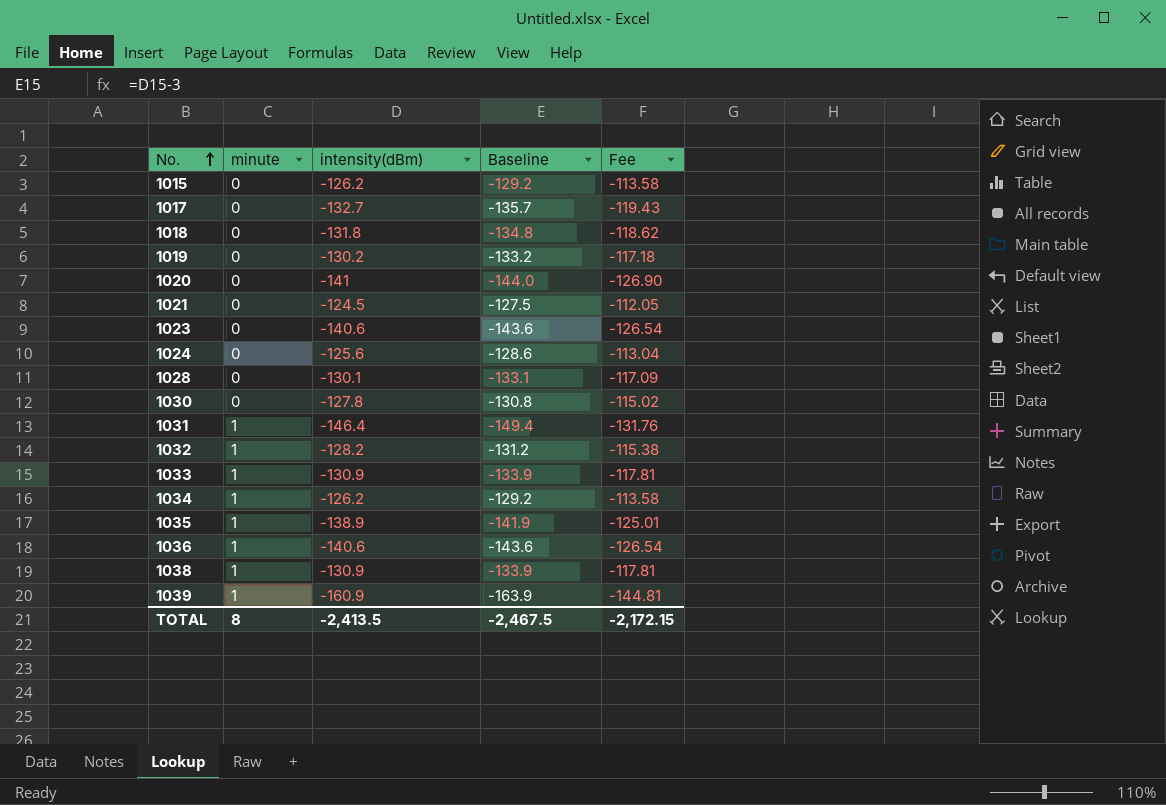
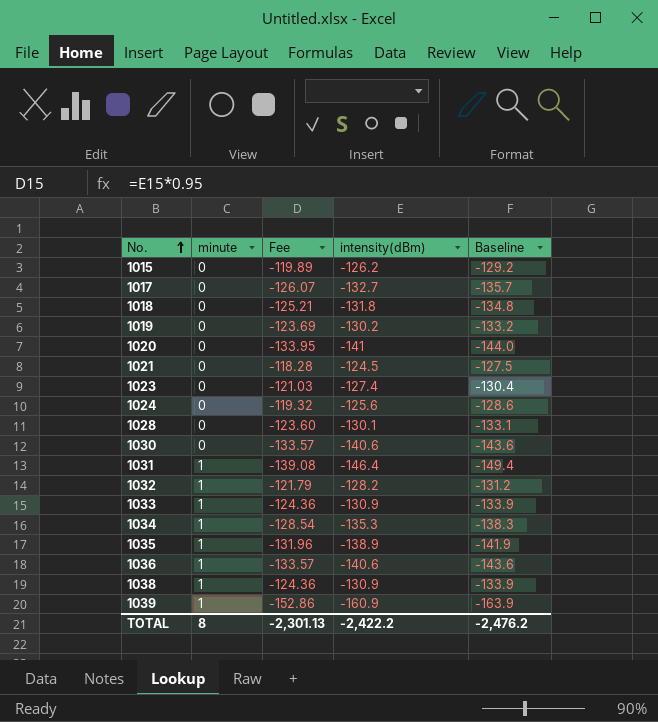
column Fee | formula: [intensity(dBm)] * 0.9 -> [intensity(dBm)] * 0.95
column Fee | position: 5 -> 3
1023 | intensity(dBm): -140.6 -> -127.4
1023 | Baseline: -143.6 -> -130.4
1030 | intensity(dBm): -127.8 -> -140.6
1030 | Baseline: -130.8 -> -143.6
1034 | intensity(dBm): -126.2 -> -135.3
1034 | Baseline: -129.2 -> -138.3
TOTAL | Fee: -2,172.15 -> -2,301.13
TOTAL | intensity(dBm): -2,413.5 -> -2,422.2
TOTAL | Baseline: -2,467.5 -> -2,476.2

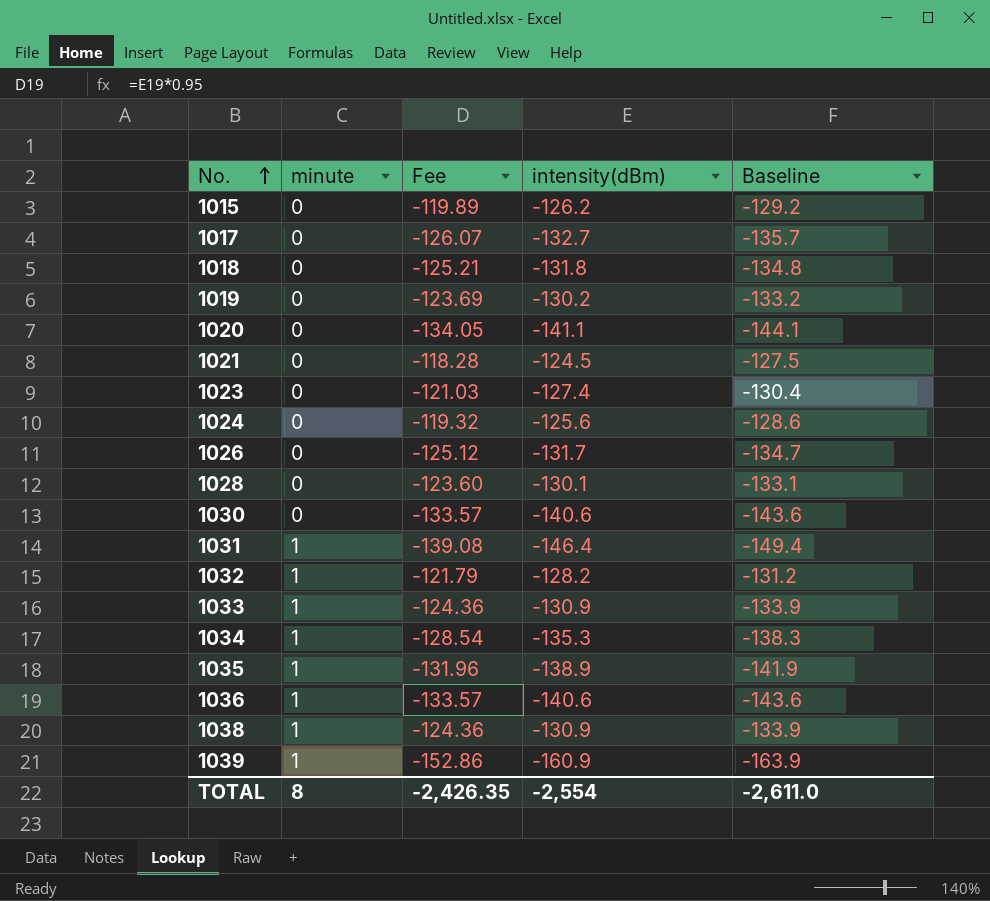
1020 | Fee: -133.95 -> -134.05
1020 | intensity(dBm): -141 -> -141.1
1020 | Baseline: -144.0 -> -144.1
row 1026: none -> 0 | -125.12 | -131.7 | -134.7
TOTAL | Fee: -2,301.13 -> -2,426.35
TOTAL | intensity(dBm): -2,422.2 -> -2,554
TOTAL | Baseline: -2,476.2 -> -2,611.0

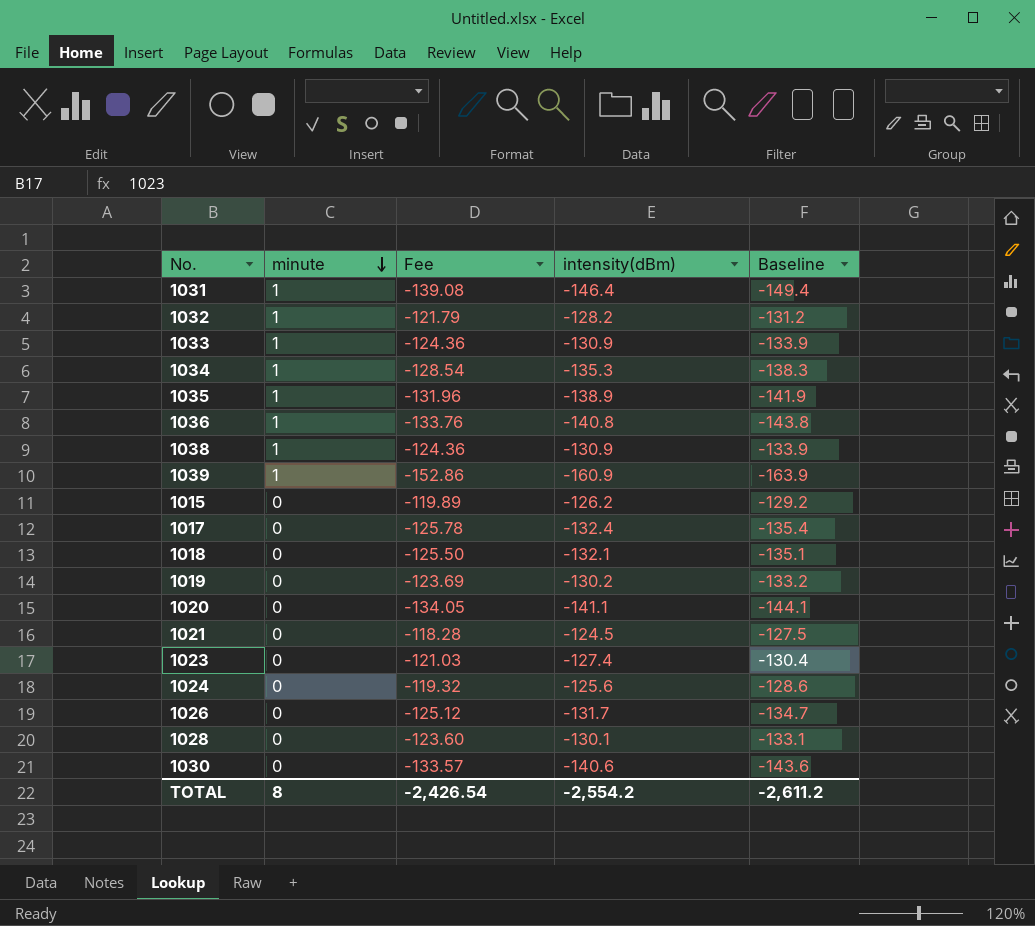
row order: No. ascending -> minute descending
1036 | Fee: -133.57 -> -133.76
1036 | intensity(dBm): -140.6 -> -140.8
1036 | Baseline: -143.6 -> -143.8
1017 | Fee: -126.07 -> -125.78
1017 | intensity(dBm): -132.7 -> -132.4
1017 | Baseline: -135.7 -> -135.4
1018 | Fee: -125.21 -> -125.50
1018 | intensity(dBm): -131.8 -> -132.1
1018 | Baseline: -134.8 -> -135.1
TOTAL | Fee: -2,426.35 -> -2,426.54
TOTAL | intensity(dBm): -2,554 -> -2,554.2
TOTAL | Baseline: -2,611.0 -> -2,611.2

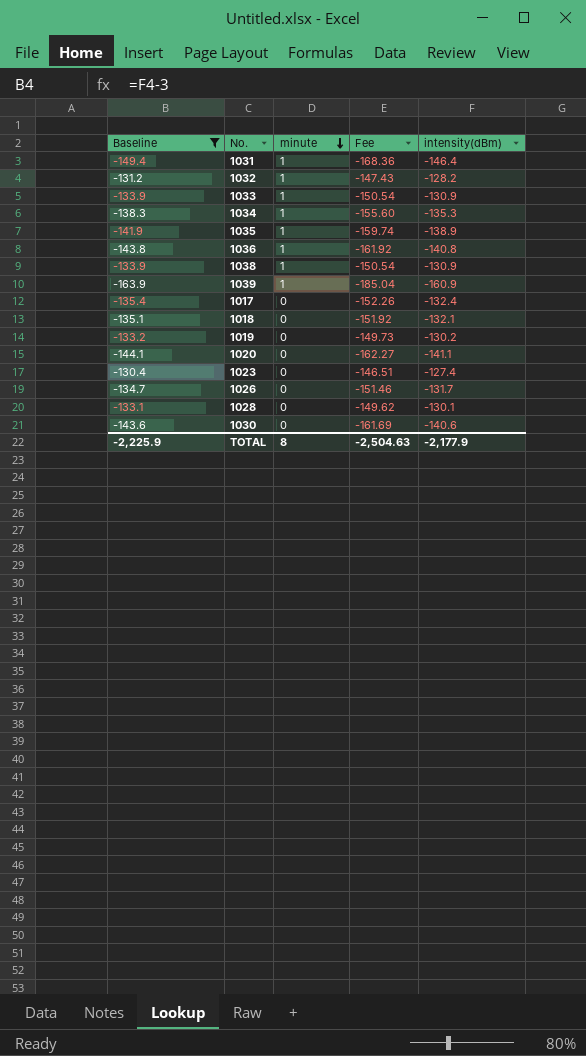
filter: none -> Baseline <= -130.4
column Baseline | position: 5 -> 1
column Fee | formula: [intensity(dBm)] * 0.95 -> [intensity(dBm)] * 1.15
TOTAL | Baseline: -2,611.2 -> -2,225.9
TOTAL | Fee: -2,426.54 -> -2,504.63
TOTAL | intensity(dBm): -2,554.2 -> -2,177.9

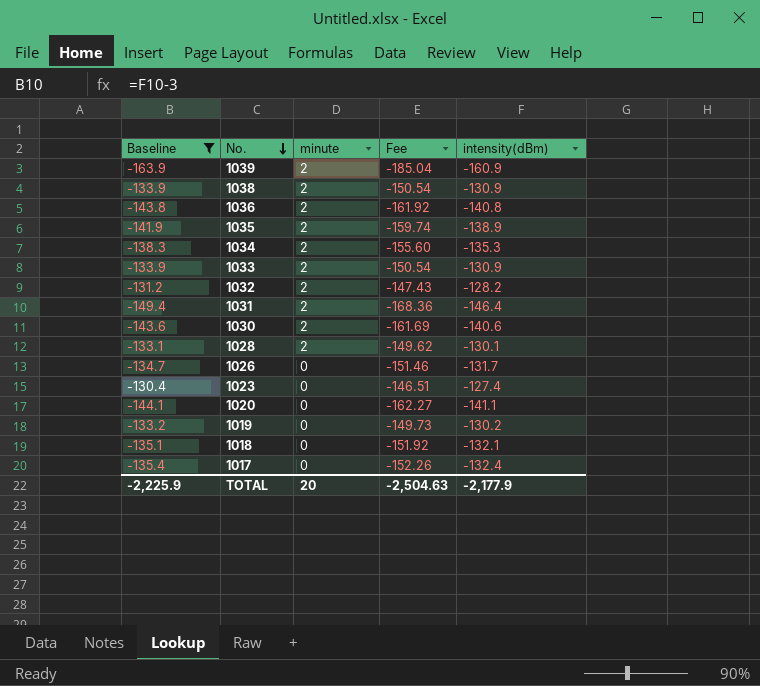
row order: minute descending -> No. descending
1039 | minute: 1 -> 2
1038 | minute: 1 -> 2
1036 | minute: 1 -> 2
1035 | minute: 1 -> 2
1034 | minute: 1 -> 2
1033 | minute: 1 -> 2
1032 | minute: 1 -> 2
1031 | minute: 1 -> 2
1030 | minute: 0 -> 2
1028 | minute: 0 -> 2
TOTAL | minute: 8 -> 20

